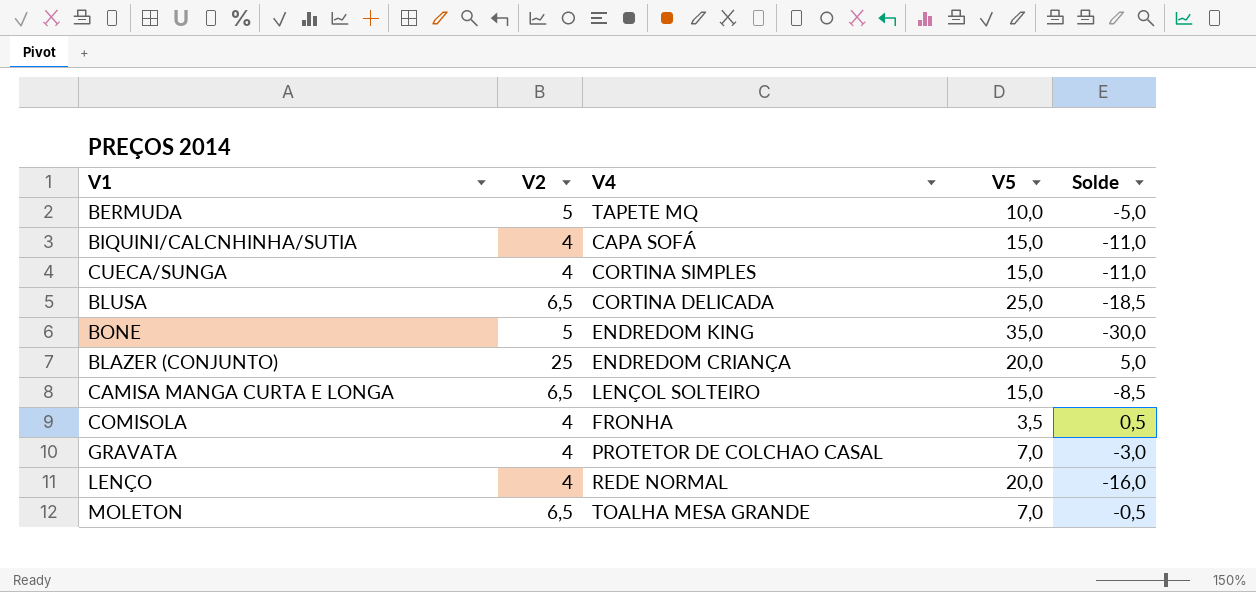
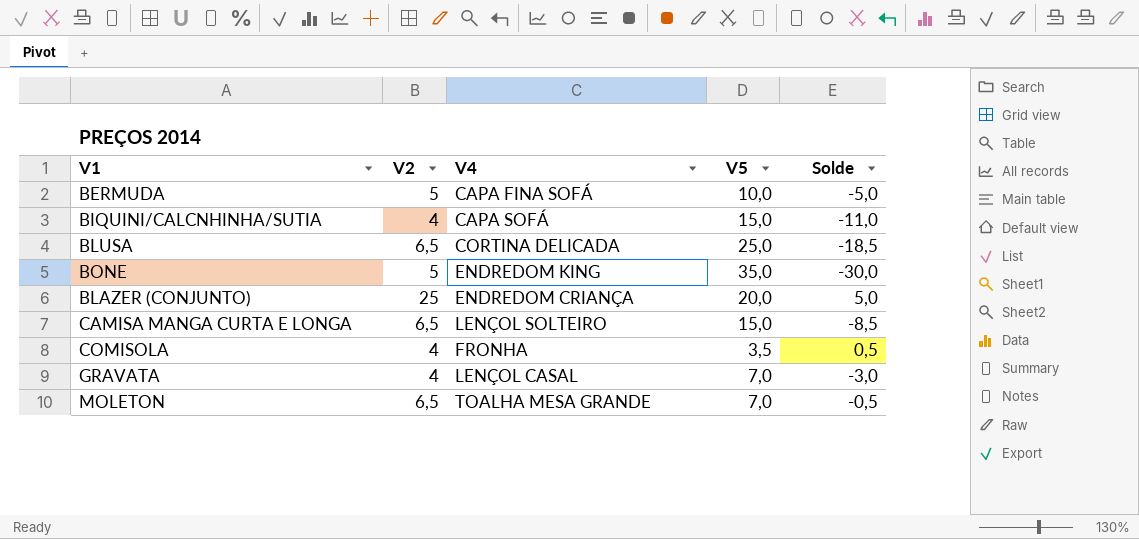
row CUECA/SUNGA: 4 | CORTINA SIMPLES | 15,0 | -11,0 -> none
row LENÇO: 4 | REDE NORMAL | 20,0 | -16,0 -> none
BERMUDA | V4: TAPETE MQ -> CAPA FINA SOFÁ
GRAVATA | V4: PROTETOR DE COLCHAO CASAL -> LENÇOL CASAL

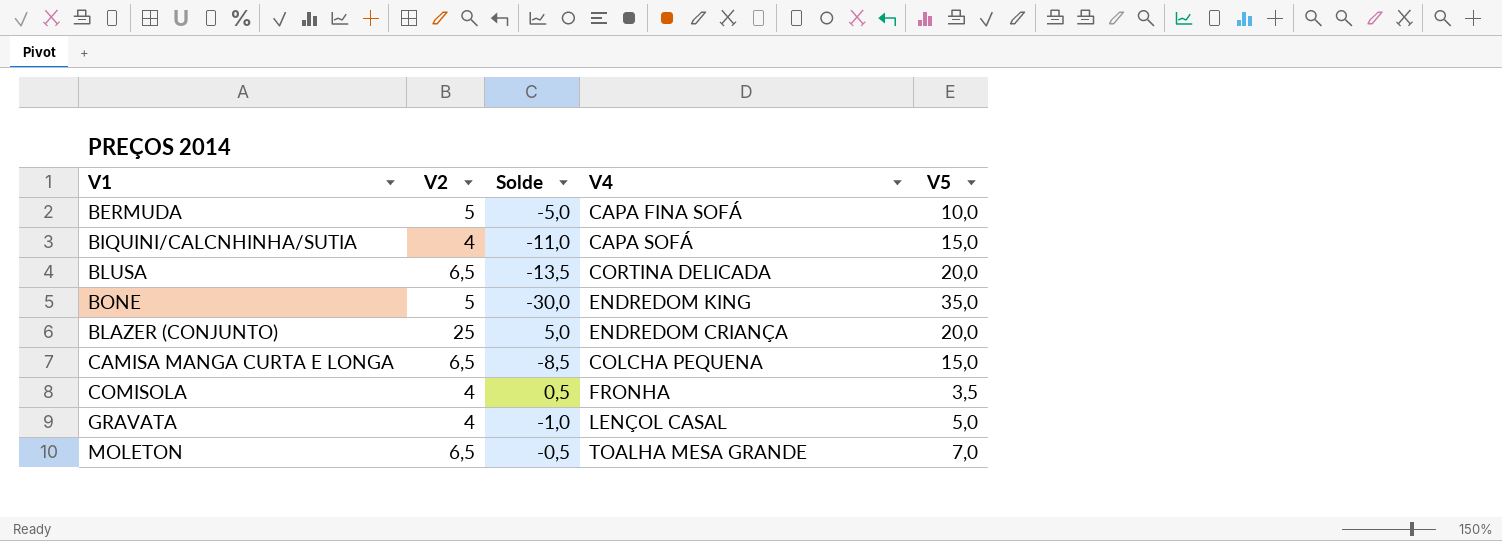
column Solde | position: 5 -> 3
BLUSA | Solde: -18,5 -> -13,5
BLUSA | V5: 25,0 -> 20,0
CAMISA MANGA CURTA E LONGA | V4: LENÇOL SOLTEIRO -> COLCHA PEQUENA
GRAVATA | Solde: -3,0 -> -1,0
GRAVATA | V5: 7,0 -> 5,0

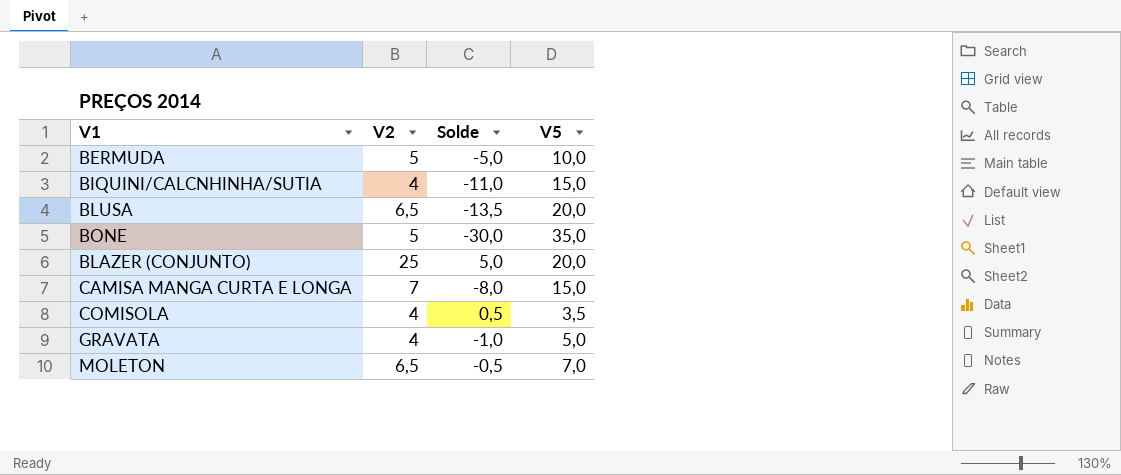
column V4 | position: 4 -> none
CAMISA MANGA CURTA E LONGA | V2: 6,5 -> 7
CAMISA MANGA CURTA E LONGA | Solde: -8,5 -> -8,0

